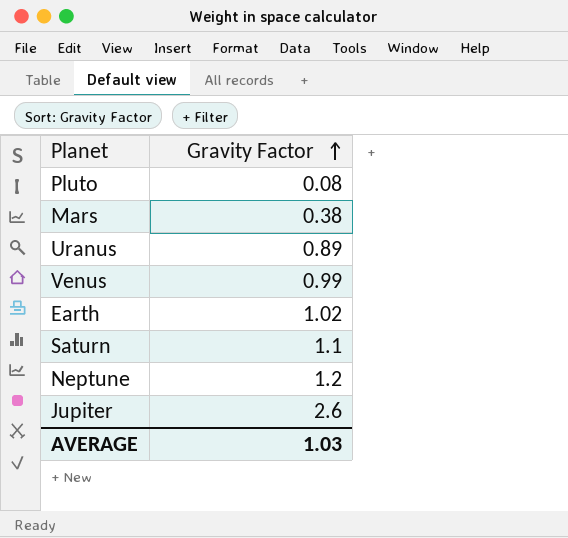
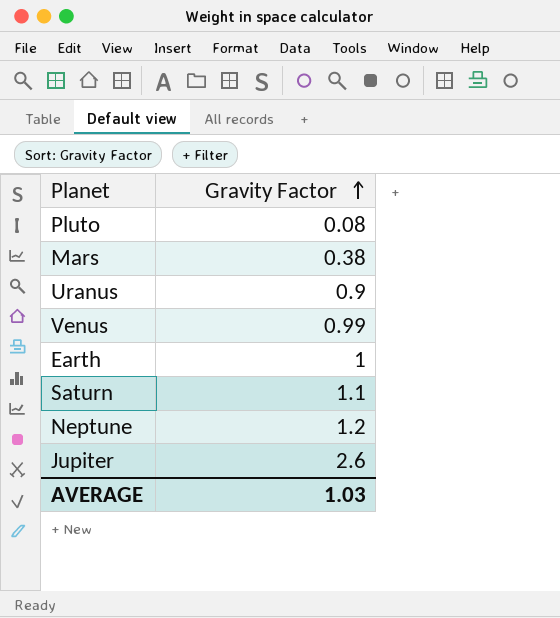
Uranus | Gravity Factor: 0.89 -> 0.9
Earth | Gravity Factor: 1.02 -> 1

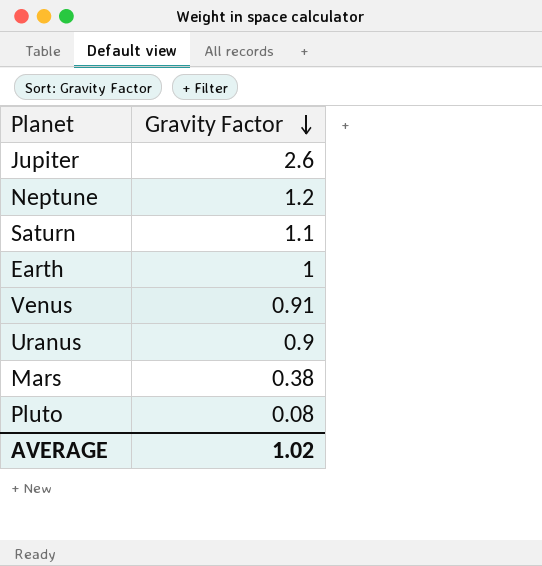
row order: Gravity Factor ascending -> Gravity Factor descending
Venus | Gravity Factor: 0.99 -> 0.91
AVERAGE | Gravity Factor: 1.03 -> 1.02

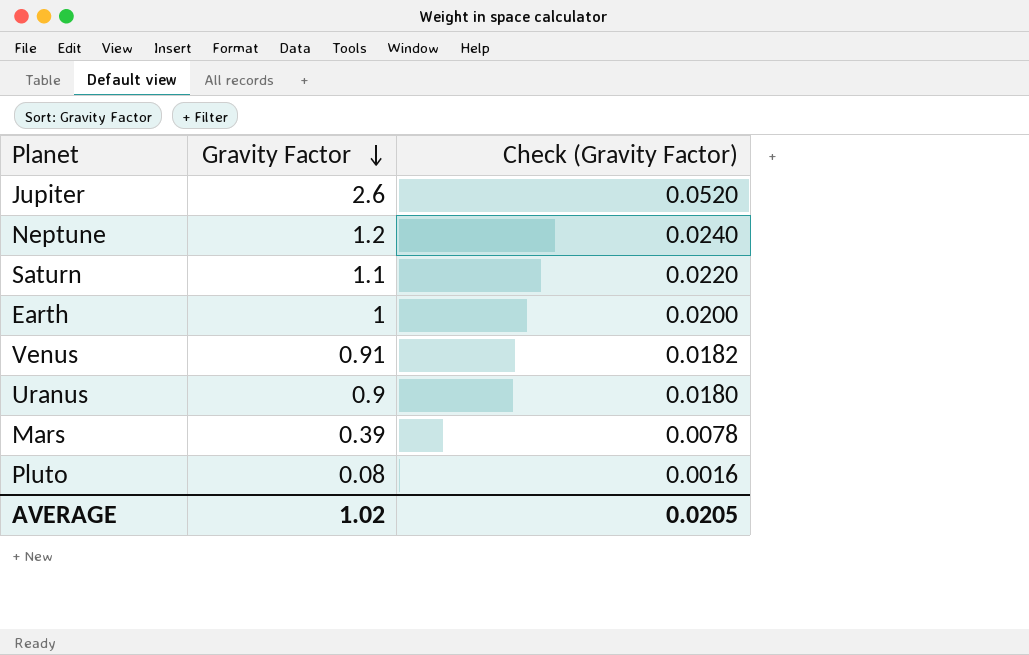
column Check (Gravity Factor) | formula: none -> [Gravity Factor] * 0.02
Mars | Gravity Factor: 0.38 -> 0.39

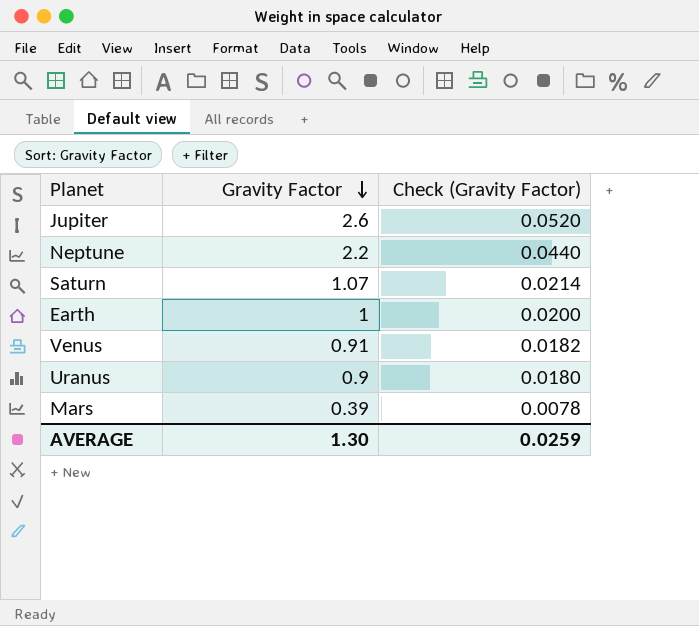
row Pluto: 0.08 | 0.0016 -> none
Neptune | Gravity Factor: 1.2 -> 2.2
Neptune | Check (Gravity Factor): 0.0240 -> 0.0440
Saturn | Gravity Factor: 1.1 -> 1.07
Saturn | Check (Gravity Factor): 0.0220 -> 0.0214
AVERAGE | Gravity Factor: 1.02 -> 1.30
AVERAGE | Check (Gravity Factor): 0.0205 -> 0.0259

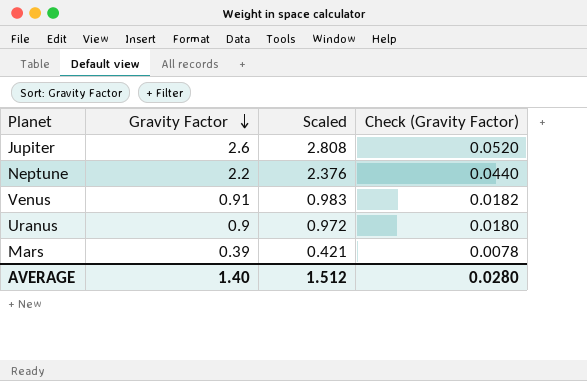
column Scaled | formula: none -> [Gravity Factor] * 1.08
row Saturn: 1.07 | 0.0214 -> none
row Earth: 1 | 0.0200 -> none
AVERAGE | Gravity Factor: 1.30 -> 1.40
AVERAGE | Check (Gravity Factor): 0.0259 -> 0.0280

